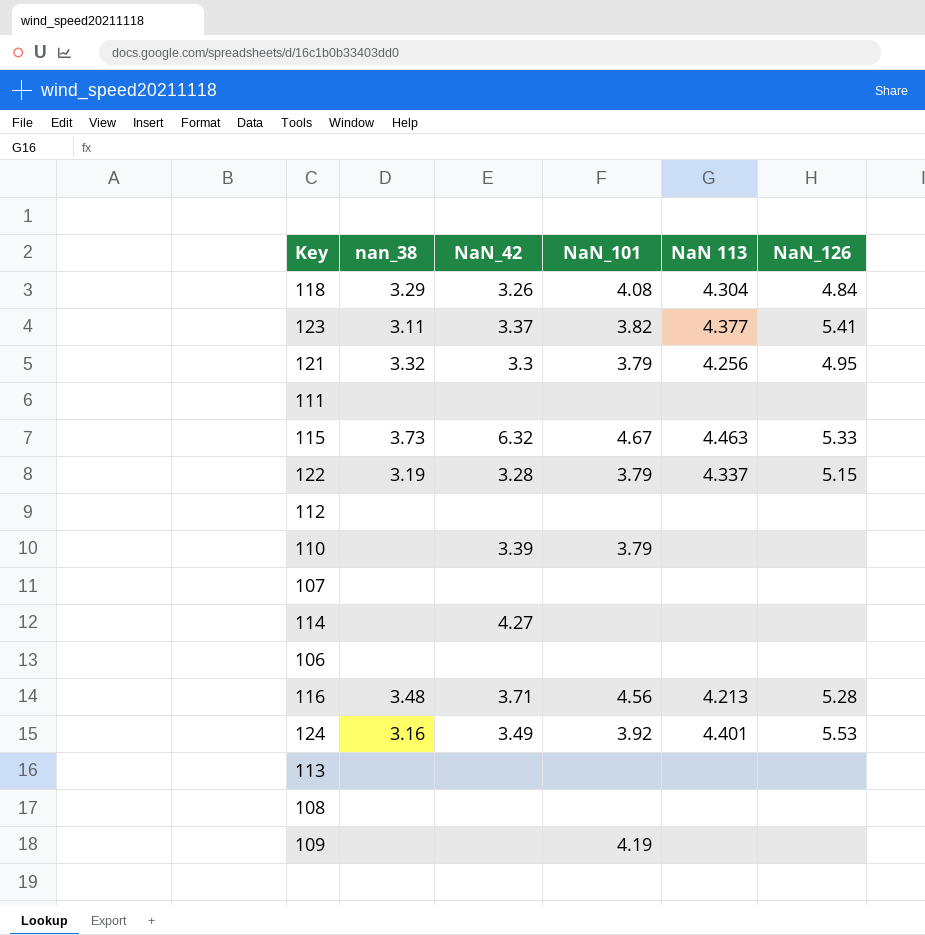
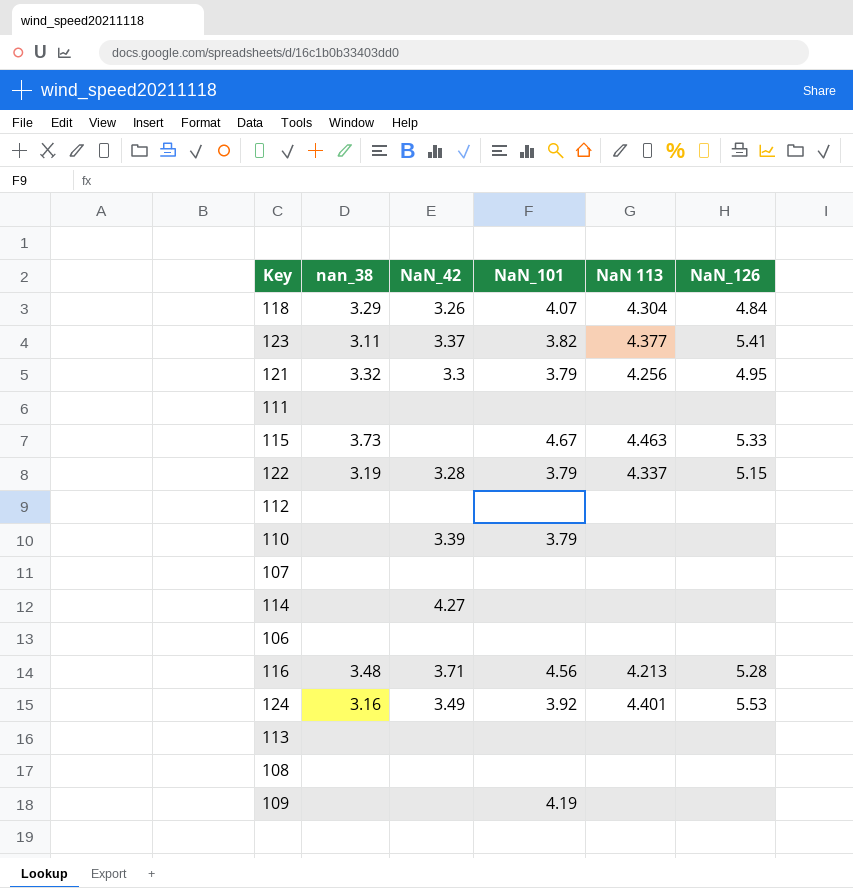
118 | NaN_101: 4.08 -> 4.07
115 | NaN_42: 6.32 -> none

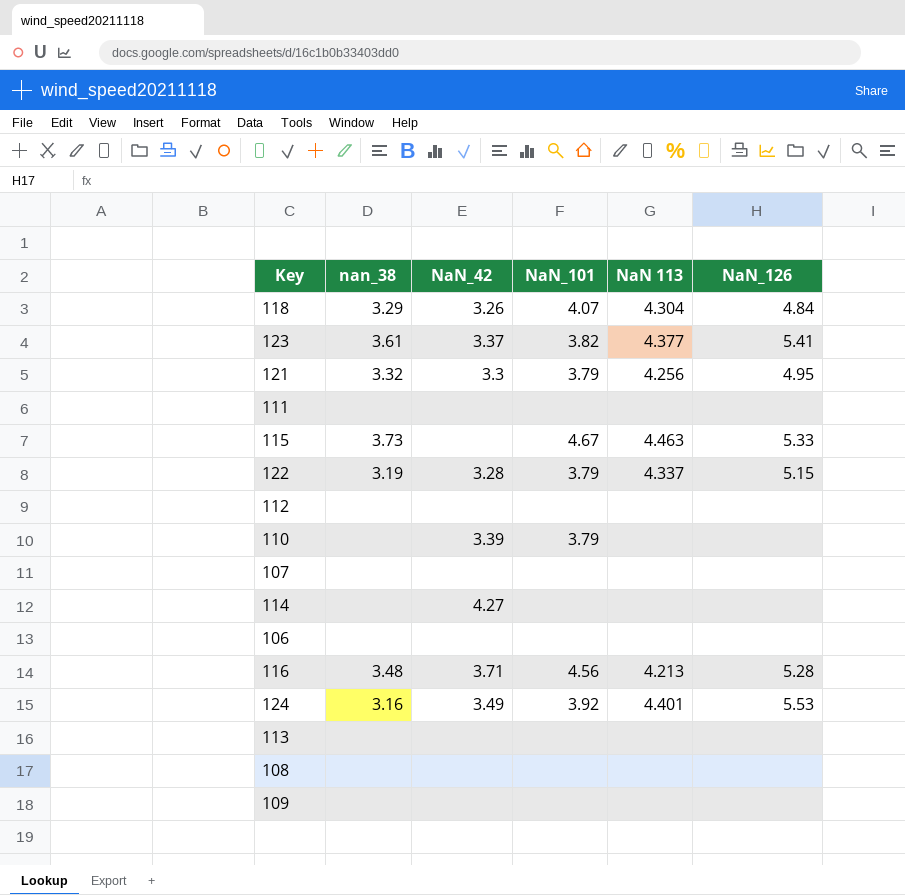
123 | nan_38: 3.11 -> 3.61
109 | NaN_101: 4.19 -> none

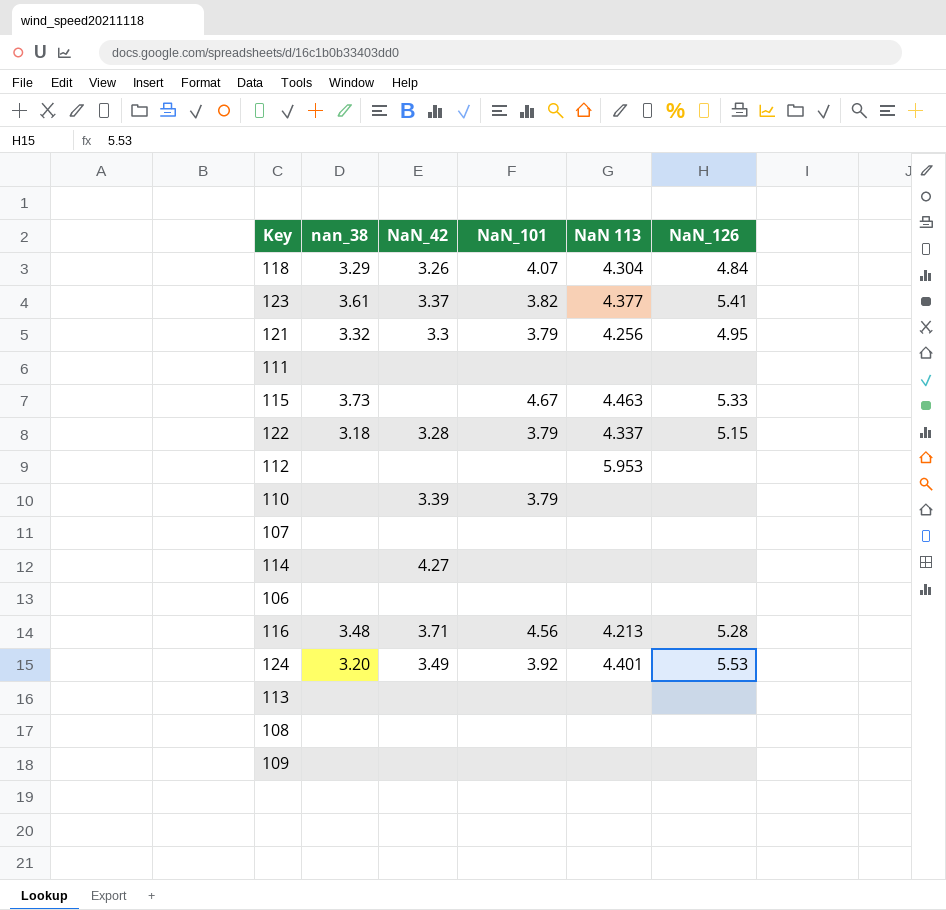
122 | nan_38: 3.19 -> 3.18
112 | NaN 113: none -> 5.953
124 | nan_38: 3.16 -> 3.20

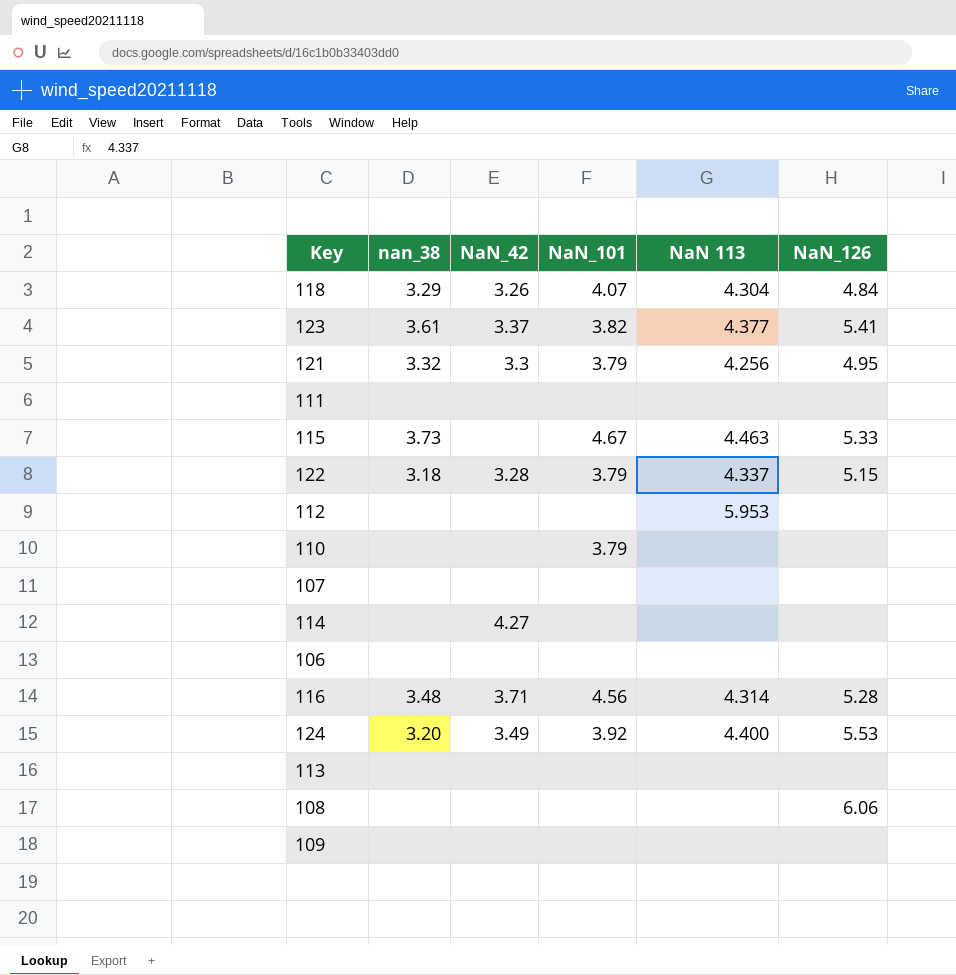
110 | NaN_42: 3.39 -> none
116 | NaN 113: 4.213 -> 4.314
124 | NaN 113: 4.401 -> 4.400
108 | NaN_126: none -> 6.06

